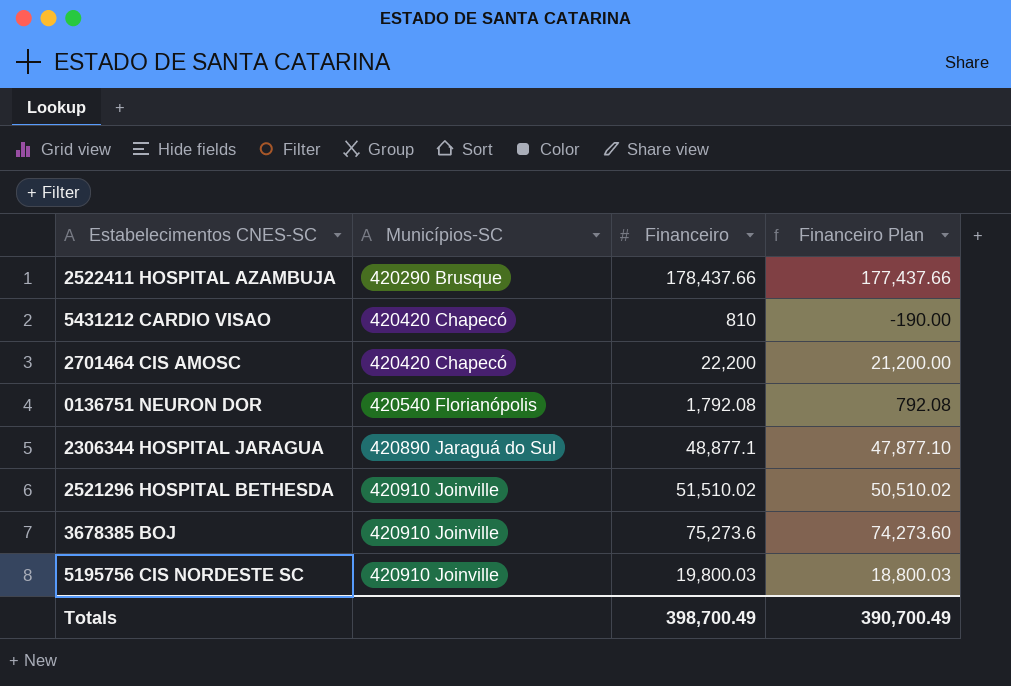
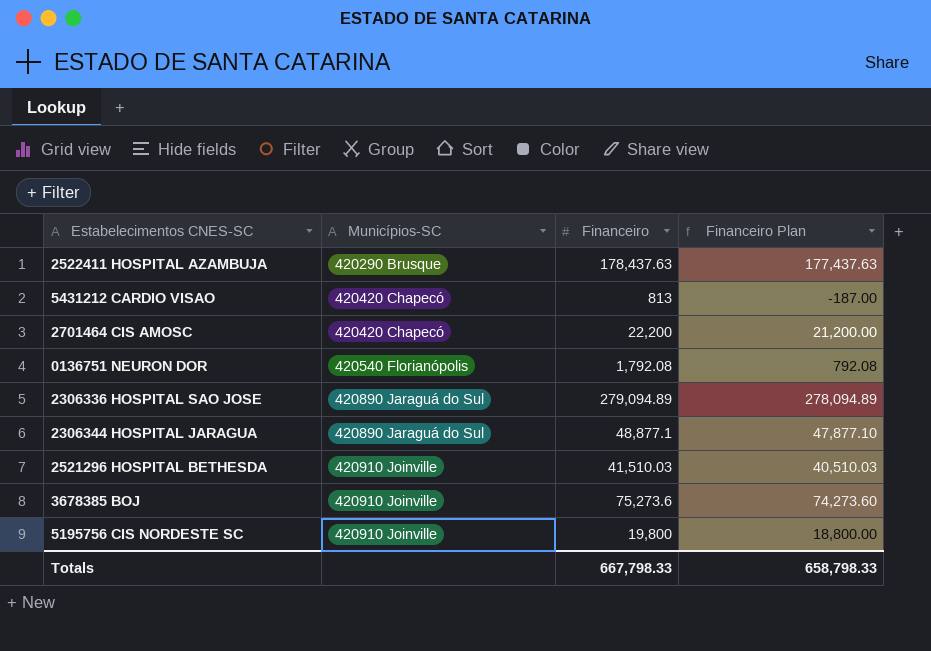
2522411 HOSPITAL AZAMBUJA | Financeiro: 178,437.66 -> 178,437.63
2522411 HOSPITAL AZAMBUJA | Financeiro Plan: 177,437.66 -> 177,437.63
5431212 CARDIO VISAO | Financeiro: 810 -> 813
5431212 CARDIO VISAO | Financeiro Plan: -190.00 -> -187.00
row 2306336 HOSPITAL SAO JOSE: none -> 420890 Jaraguá do Sul | 279,094.89 | 278,094.89
2521296 HOSPITAL BETHESDA | Financeiro: 51,510.02 -> 41,510.03
2521296 HOSPITAL BETHESDA | Financeiro Plan: 50,510.02 -> 40,510.03
5195756 CIS NORDESTE SC | Financeiro: 19,800.03 -> 19,800
5195756 CIS NORDESTE SC | Financeiro Plan: 18,800.03 -> 18,800.00
Totals | Financeiro: 398,700.49 -> 667,798.33
Totals | Financeiro Plan: 390,700.49 -> 658,798.33

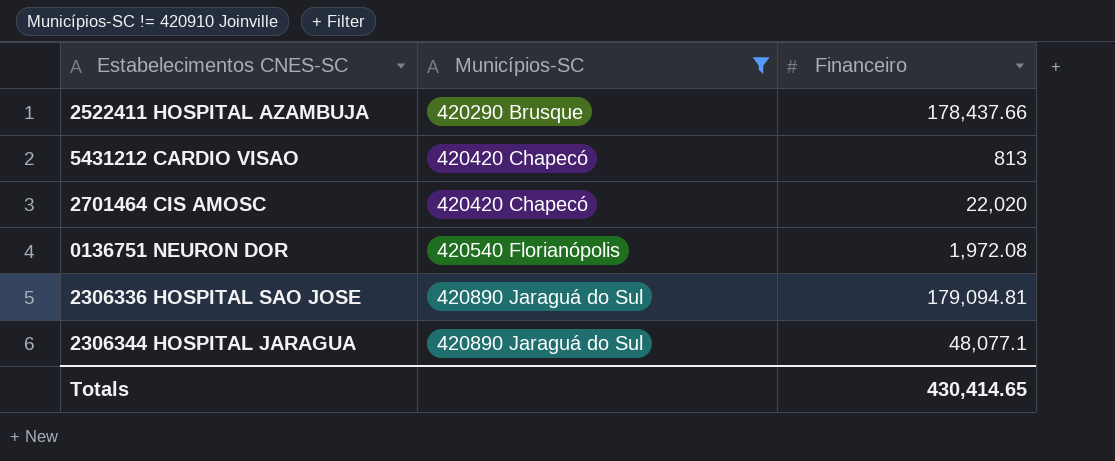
filter: none -> Municípios-SC != 420910 Joinville
column Financeiro Plan | formula: [Financeiro] - 1000 -> none
2522411 HOSPITAL AZAMBUJA | Financeiro: 178,437.63 -> 178,437.66
2701464 CIS AMOSC | Financeiro: 22,200 -> 22,020
0136751 NEURON DOR | Financeiro: 1,792.08 -> 1,972.08
2306336 HOSPITAL SAO JOSE | Financeiro: 279,094.89 -> 179,094.81
2306344 HOSPITAL JARAGUA | Financeiro: 48,877.1 -> 48,077.1
Totals | Financeiro: 667,798.33 -> 430,414.65

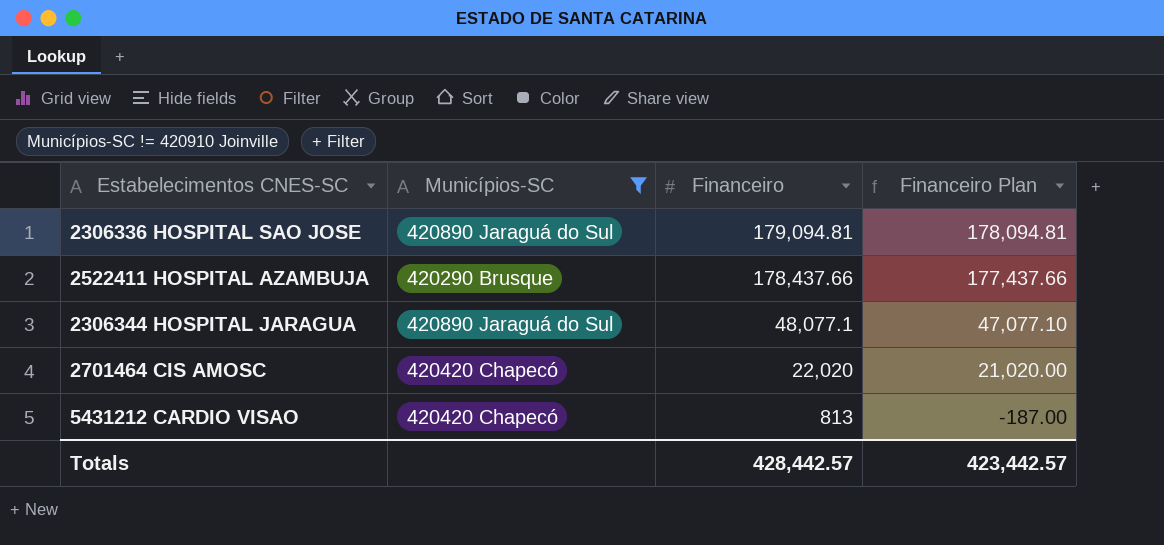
row order: Municípios-SC ascending -> Financeiro descending
column Financeiro Plan | formula: none -> [Financeiro] - 1000
row 0136751 NEURON DOR: 420540 Florianópolis | 1,972.08 -> none
Totals | Financeiro: 430,414.65 -> 428,442.57

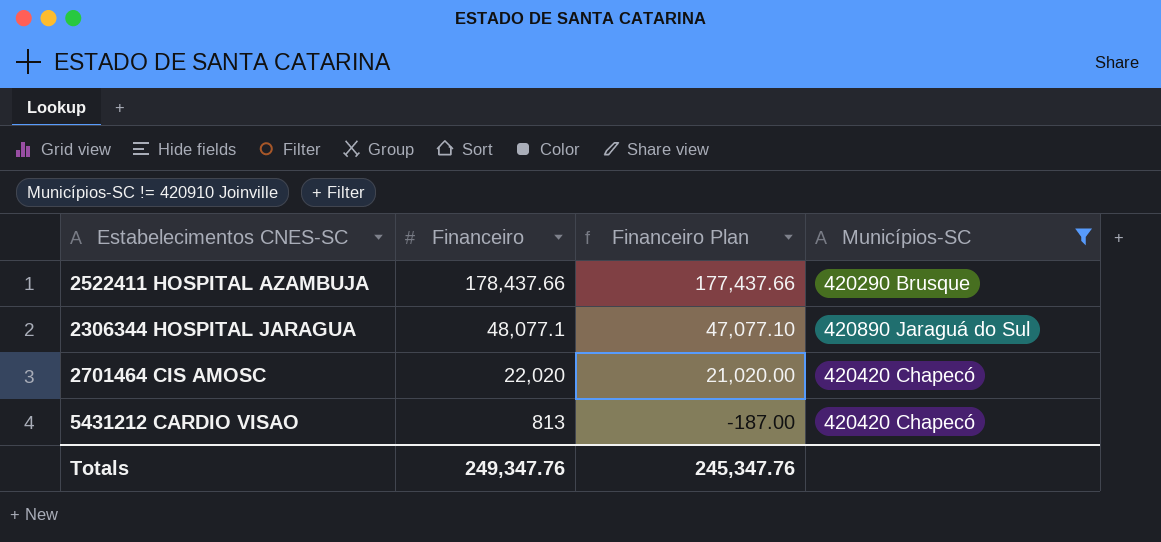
column Municípios-SC | position: 2 -> 4
row 2306336 HOSPITAL SAO JOSE: 420890 Jaraguá do Sul | 179,094.81 | 178,094.81 -> none
Totals | Financeiro: 428,442.57 -> 249,347.76
Totals | Financeiro Plan: 423,442.57 -> 245,347.76

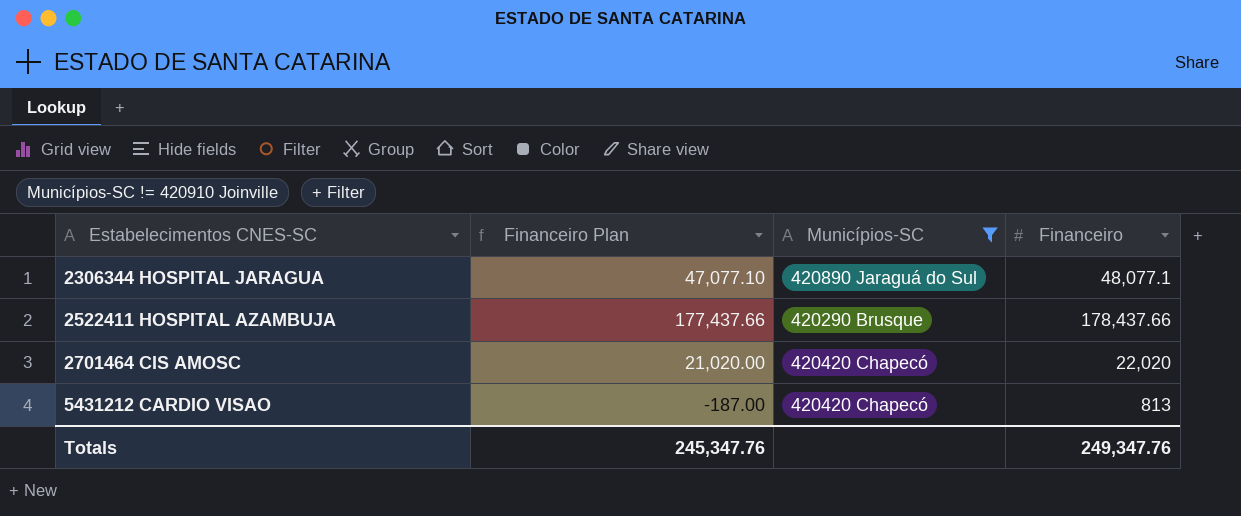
row order: Financeiro descending -> Estabelecimentos CNES-SC ascending
column Financeiro | position: 2 -> 4

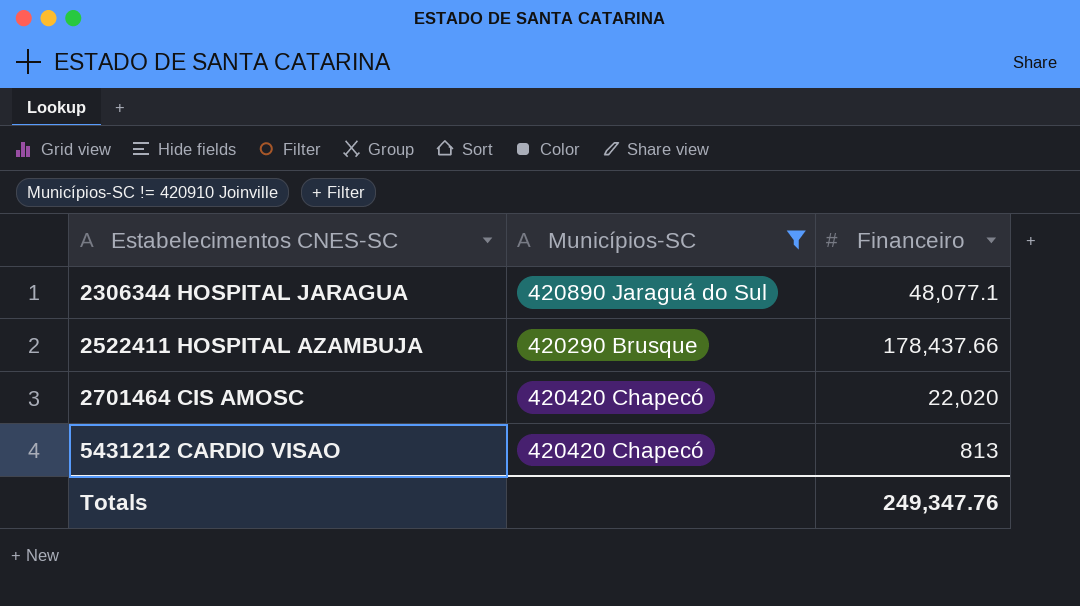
column Financeiro Plan | formula: [Financeiro] - 1000 -> none

